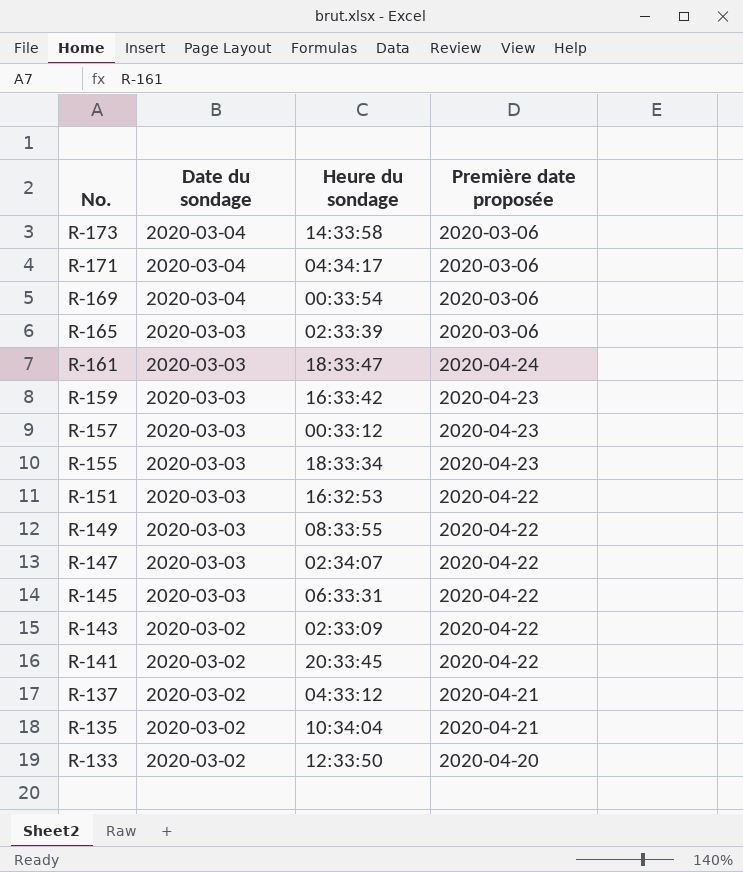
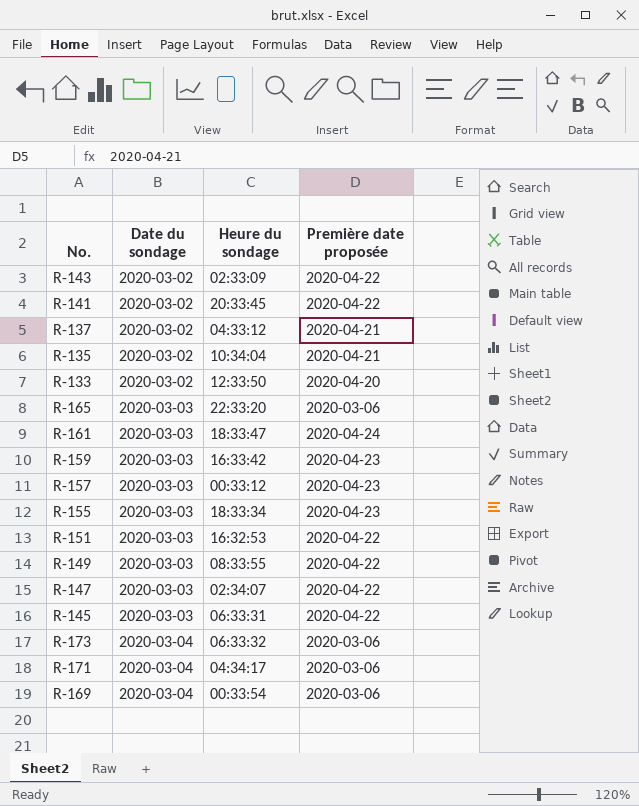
row order: No. descending -> Date du sondage ascending
R-165 | Heure du sondage: 02:33:39 -> 22:33:20
R-173 | Heure du sondage: 14:33:58 -> 06:33:32

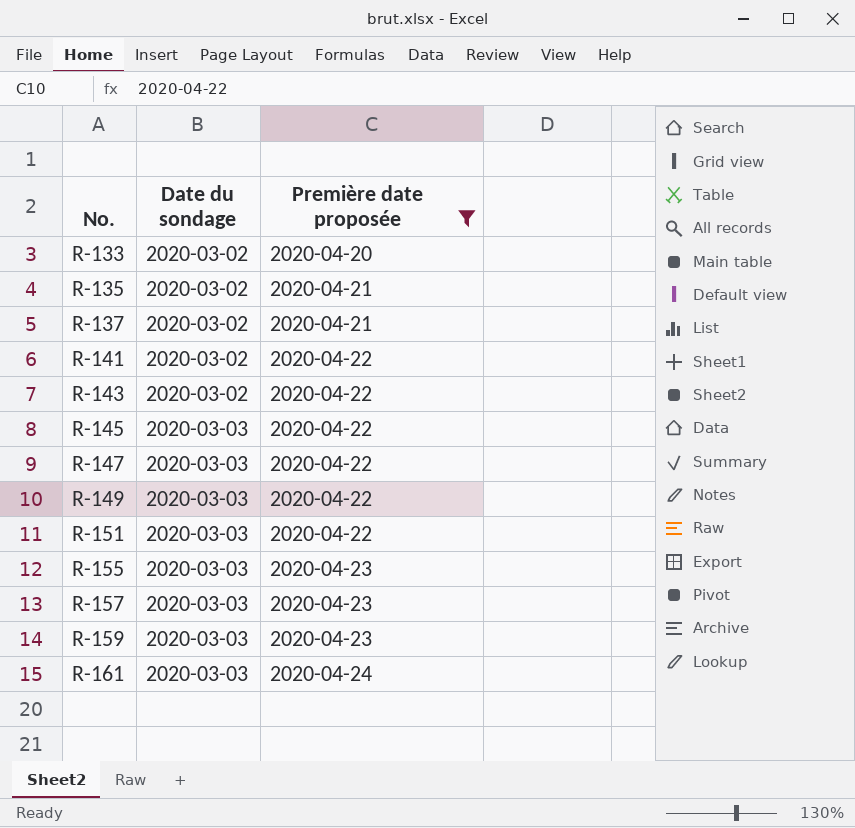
filter: none -> Première date proposée != 2020-03-06
row order: Date du sondage ascending -> No. ascending
column Heure du sondage | position: 3 -> none

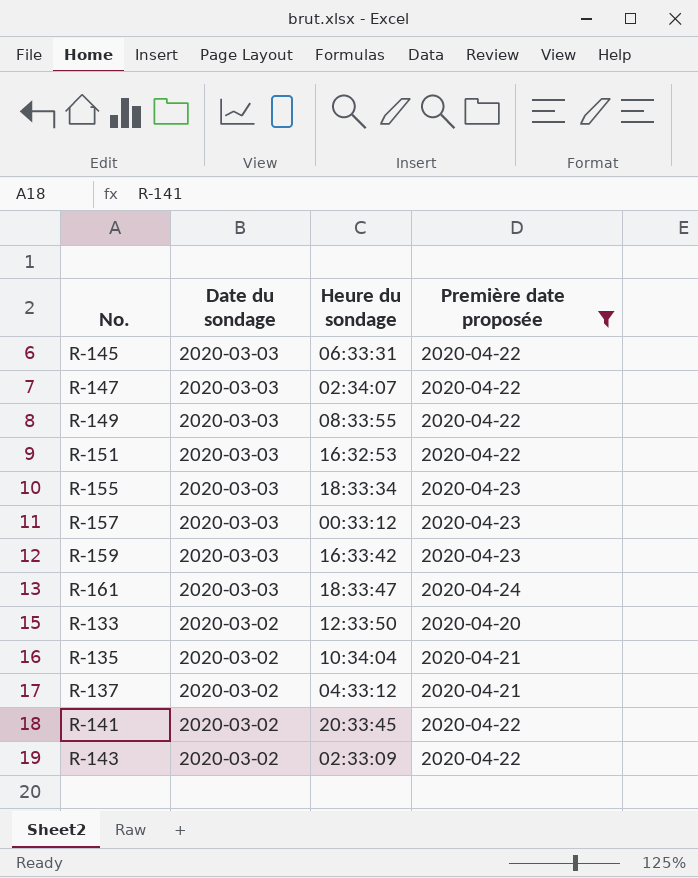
row order: No. ascending -> Date du sondage descending
column Heure du sondage | position: none -> 3

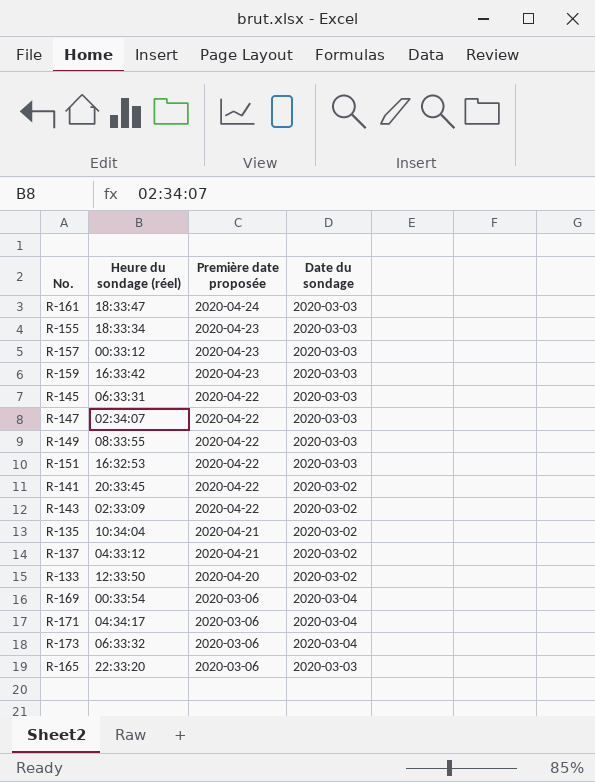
filter: Première date proposée != 2020-03-06 -> none
row order: Date du sondage descending -> Première date proposée descending
column name: Heure du sondage -> Heure du sondage (réel)
column Date du sondage | position: 2 -> 4

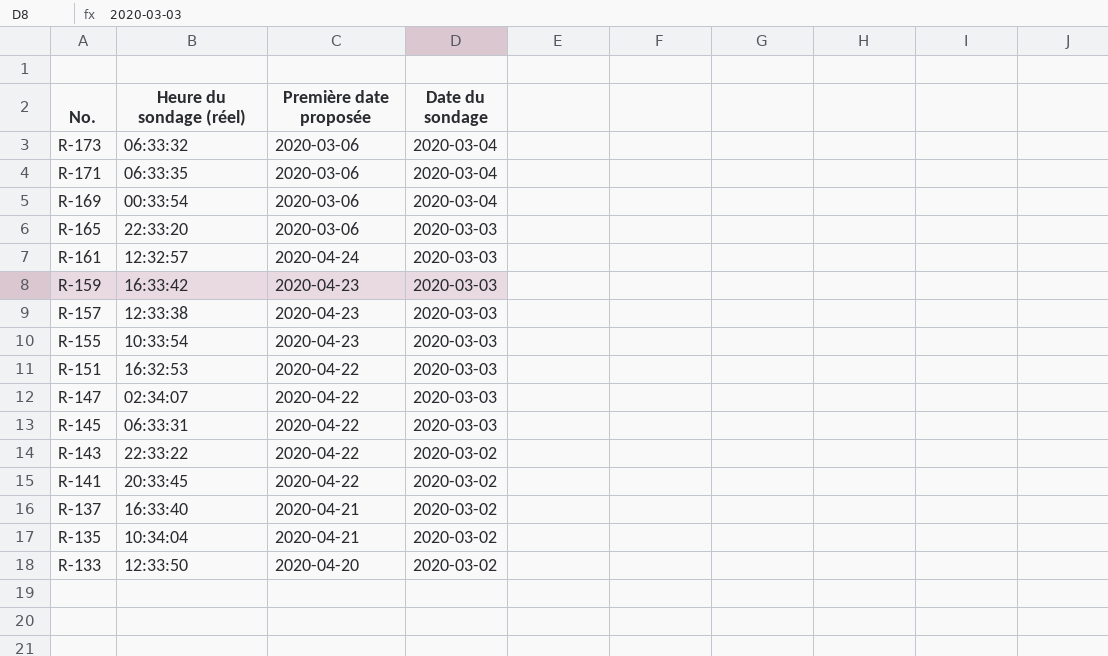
row order: Première date proposée descending -> No. descending
row R-149: 08:33:55 | 2020-04-22 | 2020-03-03 -> none
R-171 | Heure du sondage (réel): 04:34:17 -> 06:33:35
R-161 | Heure du sondage (réel): 18:33:47 -> 12:32:57
R-157 | Heure du sondage (réel): 00:33:12 -> 12:33:38
R-155 | Heure du sondage (réel): 18:33:34 -> 10:33:54
R-143 | Heure du sondage (réel): 02:33:09 -> 22:33:22
R-137 | Heure du sondage (réel): 04:33:12 -> 16:33:40

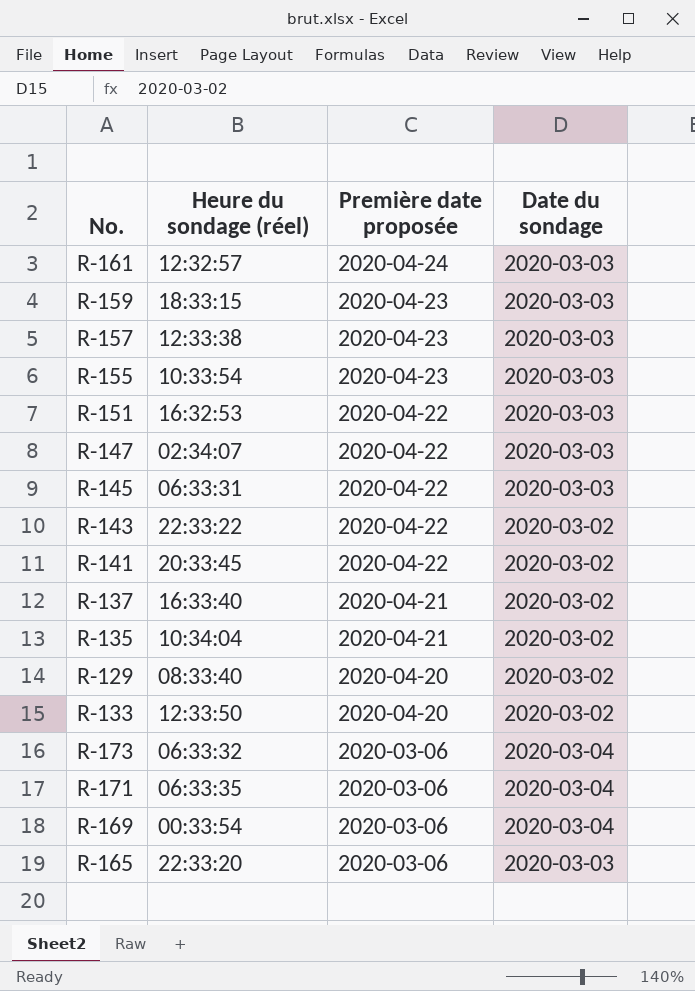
row order: No. descending -> Première date proposée descending
R-159 | Heure du sondage (réel): 16:33:42 -> 18:33:15
row R-129: none -> 08:33:40 | 2020-04-20 | 2020-03-02

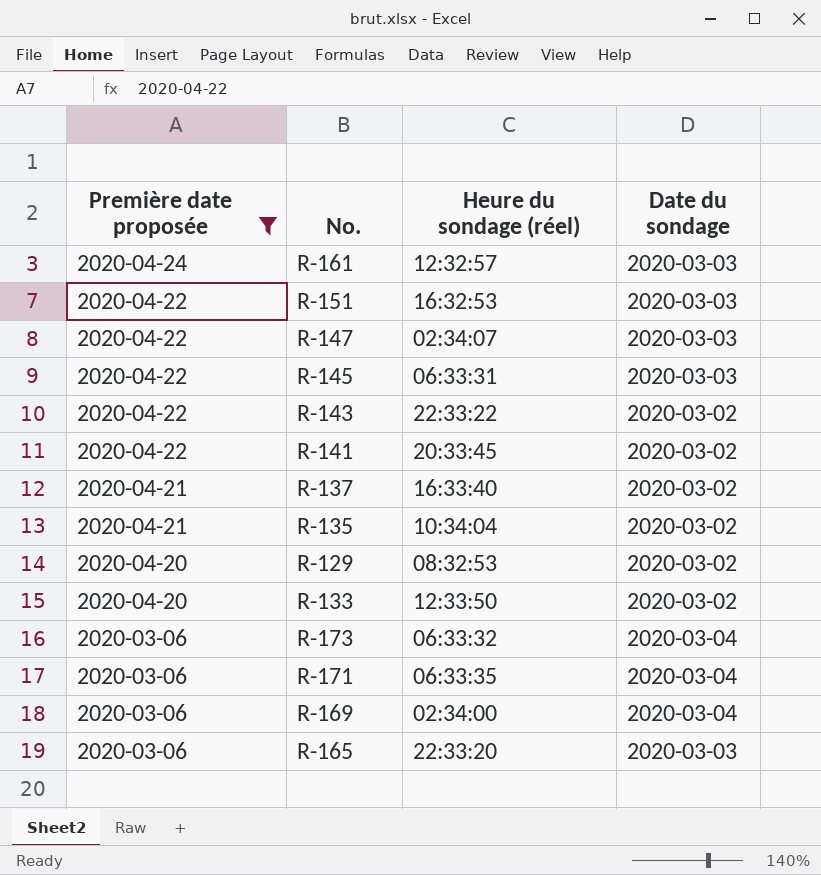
filter: none -> Première date proposée != 2020-04-23
column Première date proposée | position: 3 -> 1
R-129 | Heure du sondage (réel): 08:33:40 -> 08:32:53
R-169 | Heure du sondage (réel): 00:33:54 -> 02:34:00

